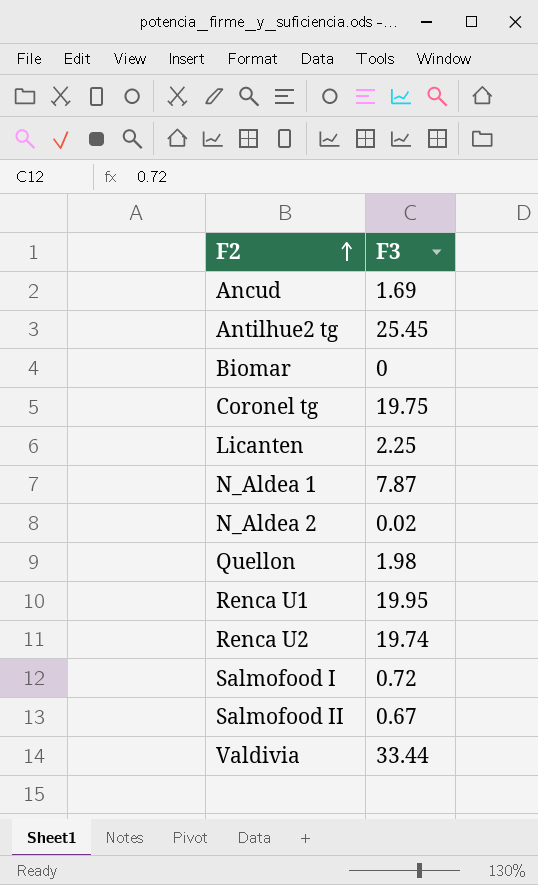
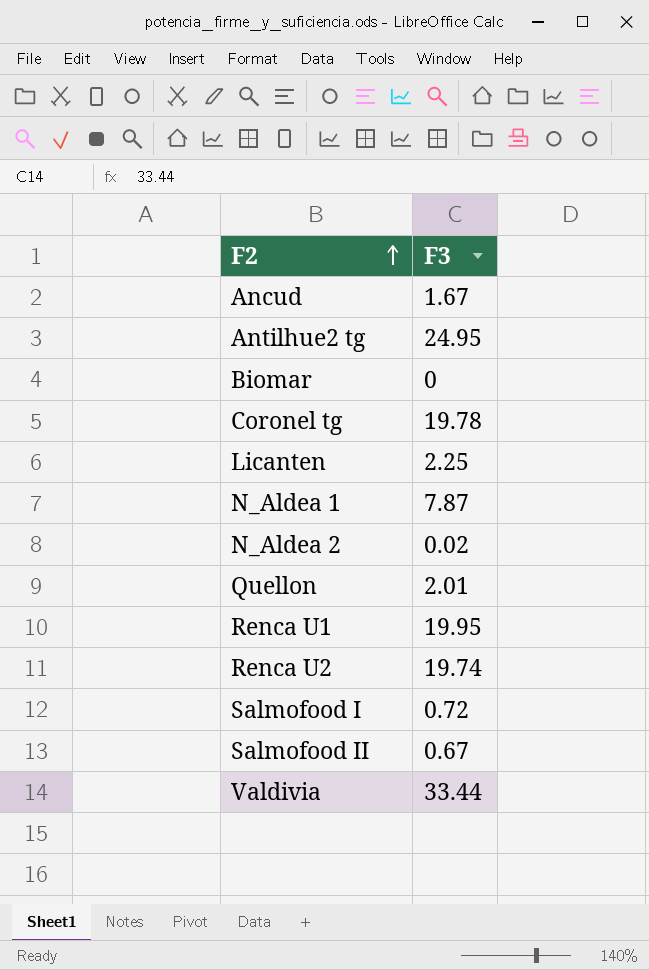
Ancud | F3: 1.69 -> 1.67
Antilhue2 tg | F3: 25.45 -> 24.95
Coronel tg | F3: 19.75 -> 19.78
Quellon | F3: 1.98 -> 2.01

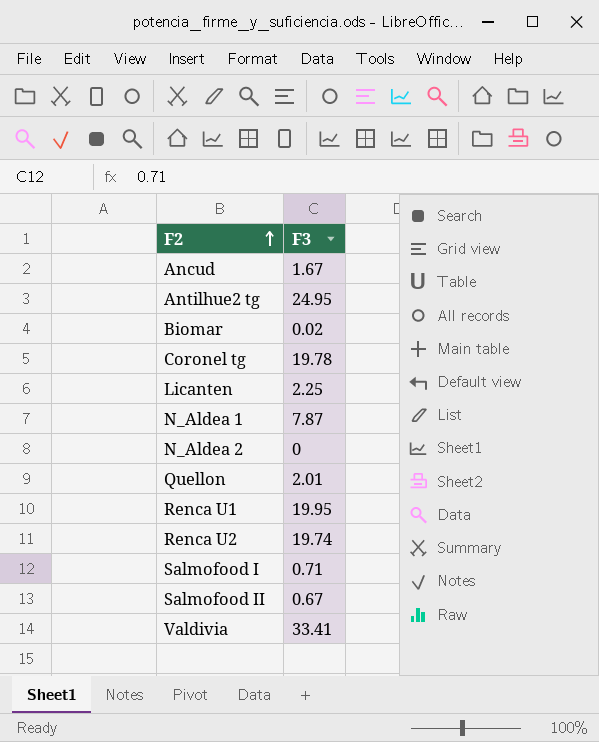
Biomar | F3: 0 -> 0.02
N_Aldea 2 | F3: 0.02 -> 0
Salmofood I | F3: 0.72 -> 0.71
Valdivia | F3: 33.44 -> 33.41

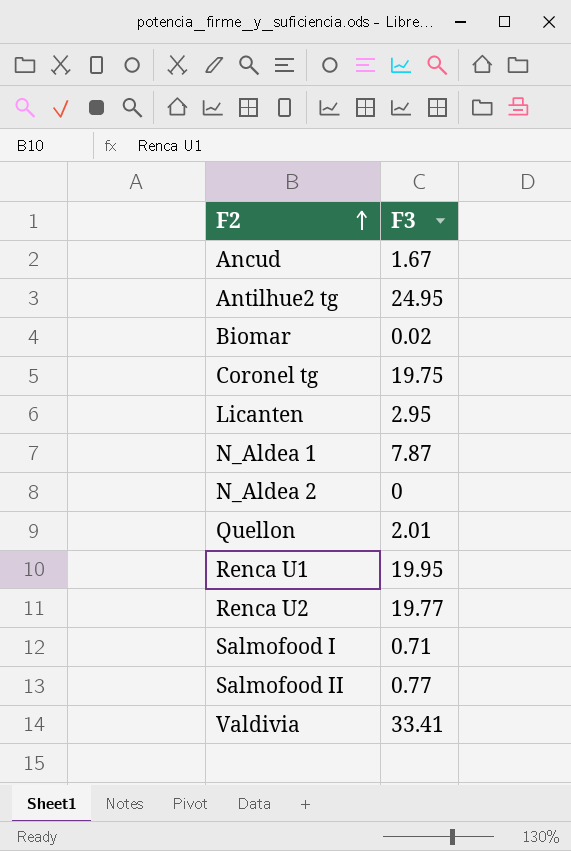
Coronel tg | F3: 19.78 -> 19.75
Licanten | F3: 2.25 -> 2.95
Renca U2 | F3: 19.74 -> 19.77
Salmofood II | F3: 0.67 -> 0.77

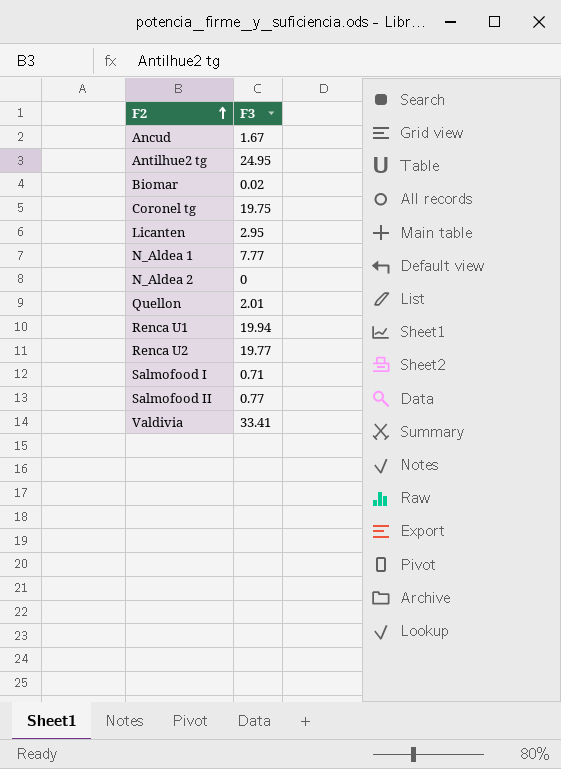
N_Aldea 1 | F3: 7.87 -> 7.77
Renca U1 | F3: 19.95 -> 19.94

